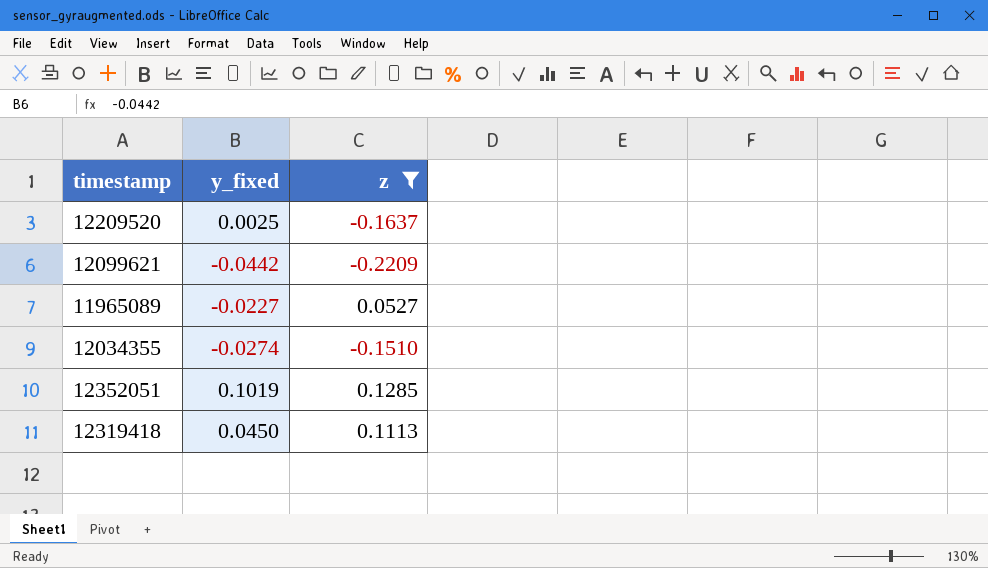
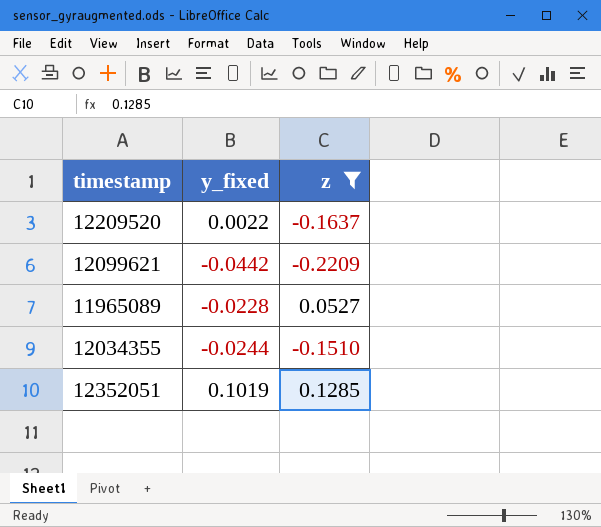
row 12319418: 0.0450 | 0.1113 -> none
12209520 | y_fixed: 0.0025 -> 0.0022
11965089 | y_fixed: -0.0227 -> -0.0228
12034355 | y_fixed: -0.0274 -> -0.0244

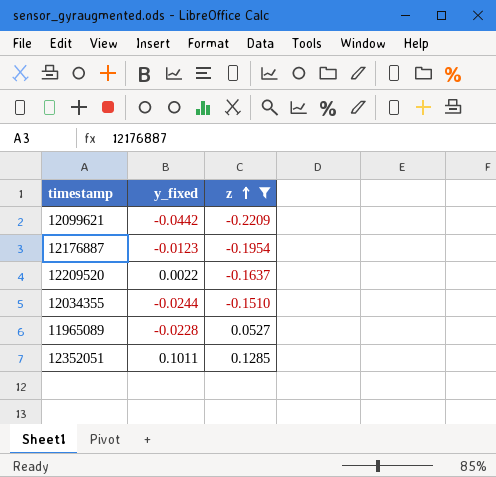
row order: none -> z ascending
row 12176887: none -> -0.0123 | -0.1954
12352051 | y_fixed: 0.1019 -> 0.1011

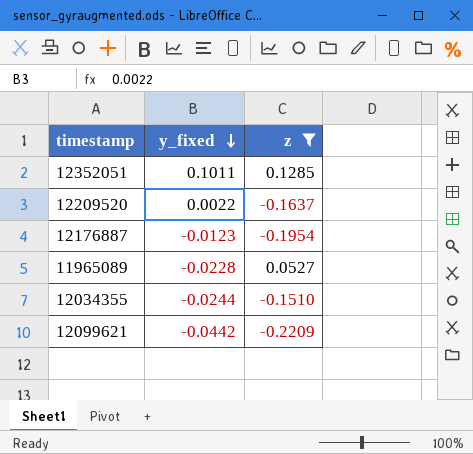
row order: z ascending -> y_fixed descending

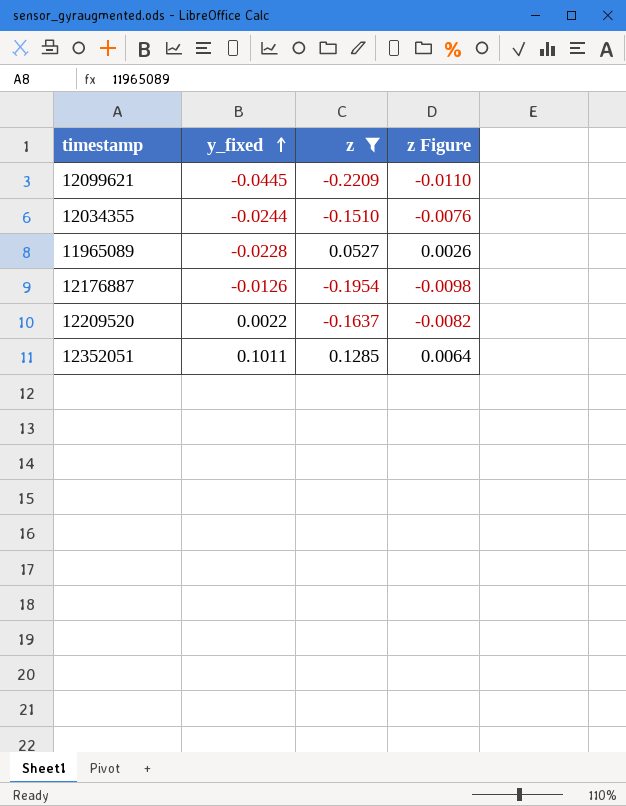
row order: y_fixed descending -> y_fixed ascending
column z Figure | formula: none -> [z] * 0.05
12099621 | y_fixed: -0.0442 -> -0.0445
12176887 | y_fixed: -0.0123 -> -0.0126

